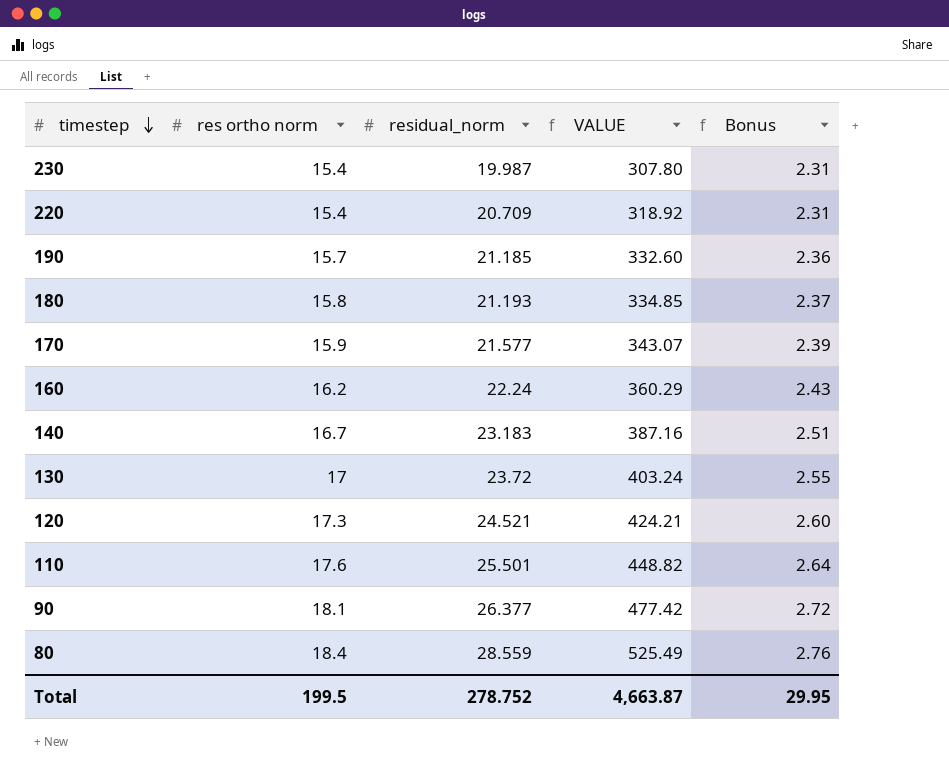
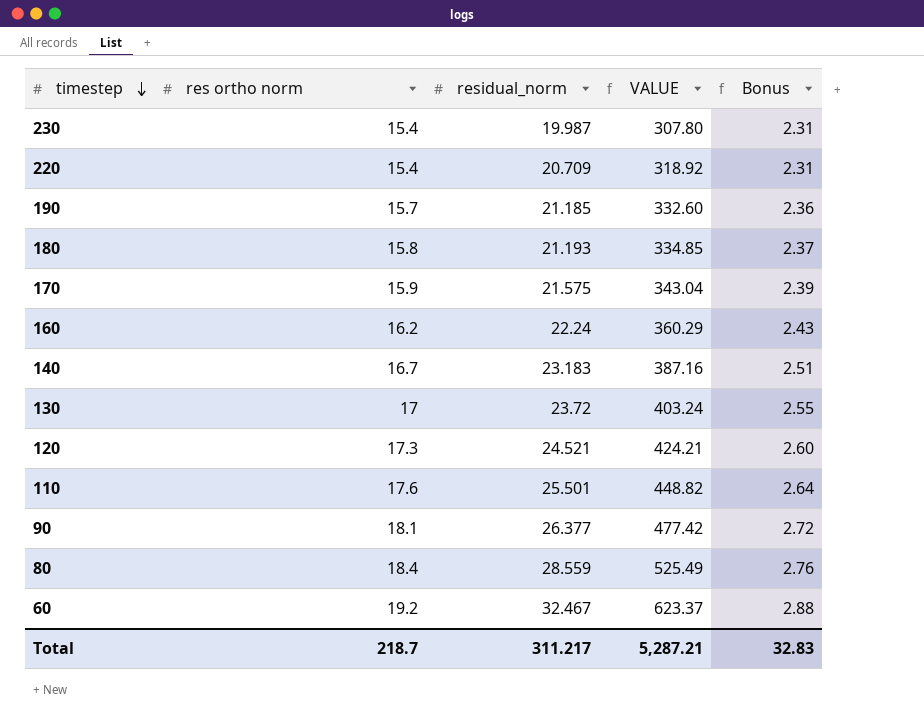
170 | residual_norm: 21.577 -> 21.575
170 | VALUE: 343.07 -> 343.04
row 60: none -> 19.2 | 32.467 | 623.37 | 2.88
Total | res ortho norm: 199.5 -> 218.7
Total | residual_norm: 278.752 -> 311.217
Total | VALUE: 4,663.87 -> 5,287.21
Total | Bonus: 29.95 -> 32.83

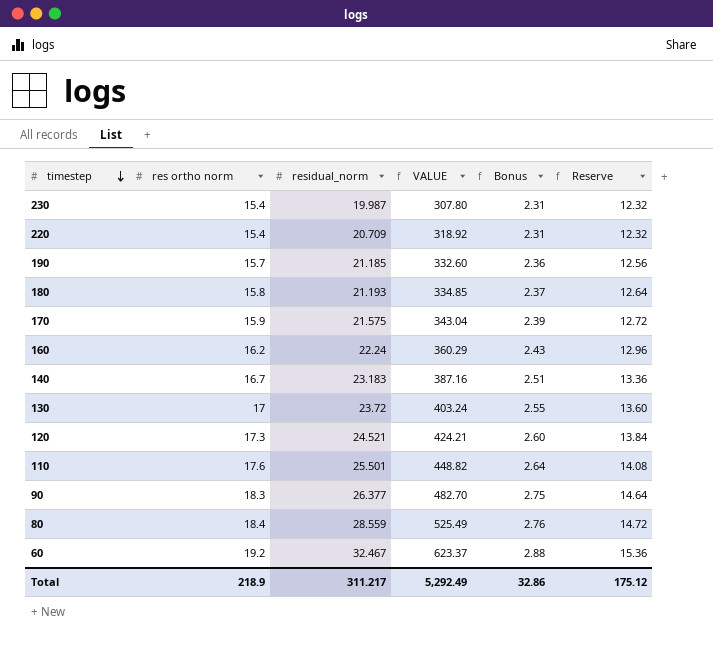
column Reserve | formula: none -> [res ortho norm] * 0.8
90 | res ortho norm: 18.1 -> 18.3
90 | VALUE: 477.42 -> 482.70
90 | Bonus: 2.72 -> 2.75
Total | res ortho norm: 218.7 -> 218.9
Total | VALUE: 5,287.21 -> 5,292.49
Total | Bonus: 32.83 -> 32.86

